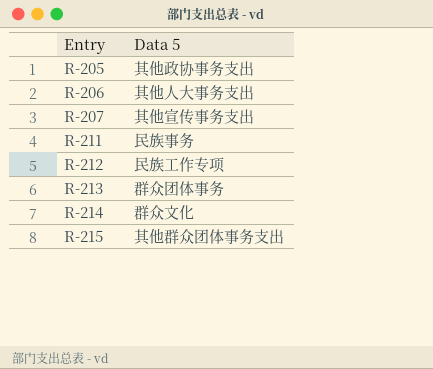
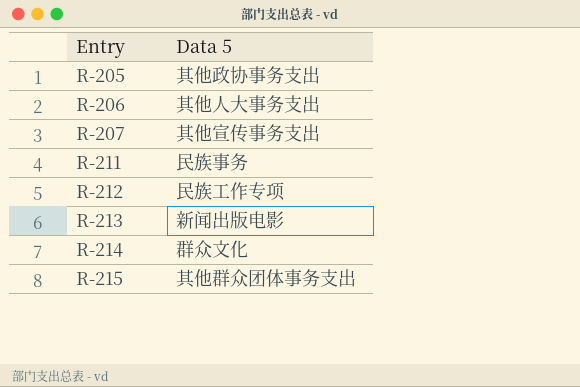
R-213 | Data 5: 群众团体事务 -> 新闻出版电影

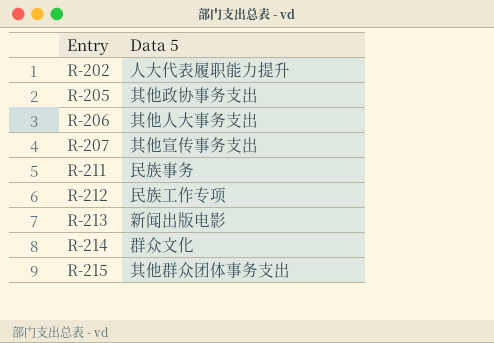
row R-202: none -> 人大代表履职能力提升

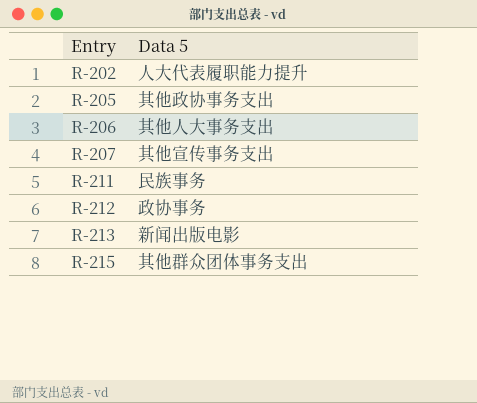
row R-214: 群众文化 -> none
R-212 | Data 5: 民族工作专项 -> 政协事务

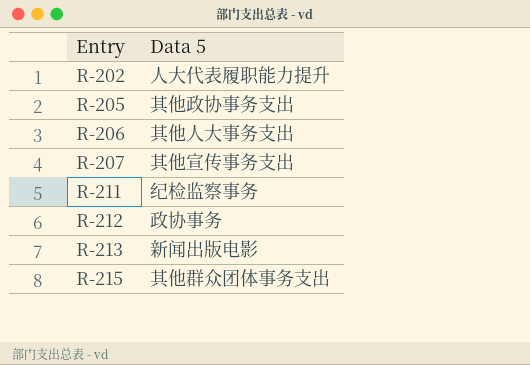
R-211 | Data 5: 民族事务 -> 纪检监察事务

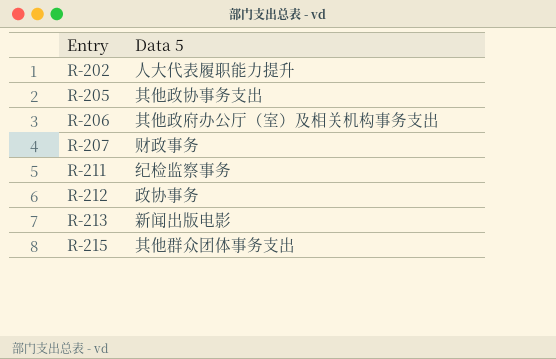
R-206 | Data 5: 其他人大事务支出 -> 其他政府办公厅（室）及相关机构事务支出
R-207 | Data 5: 其他宣传事务支出 -> 财政事务

